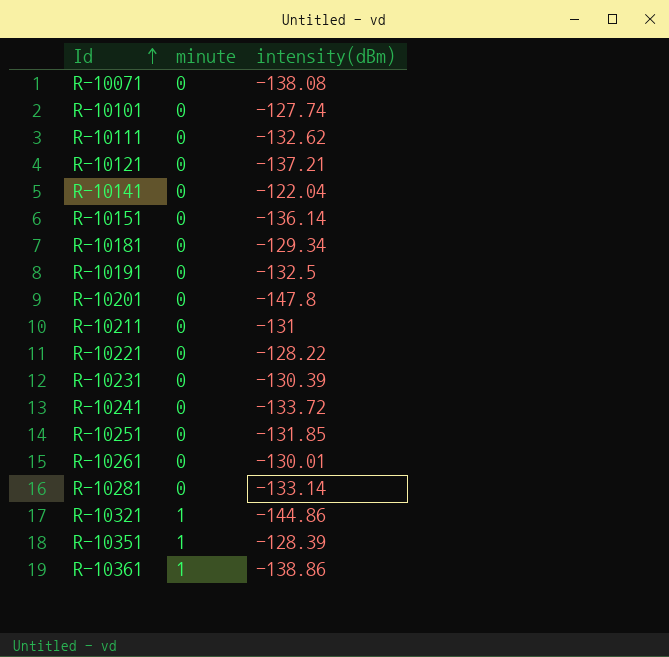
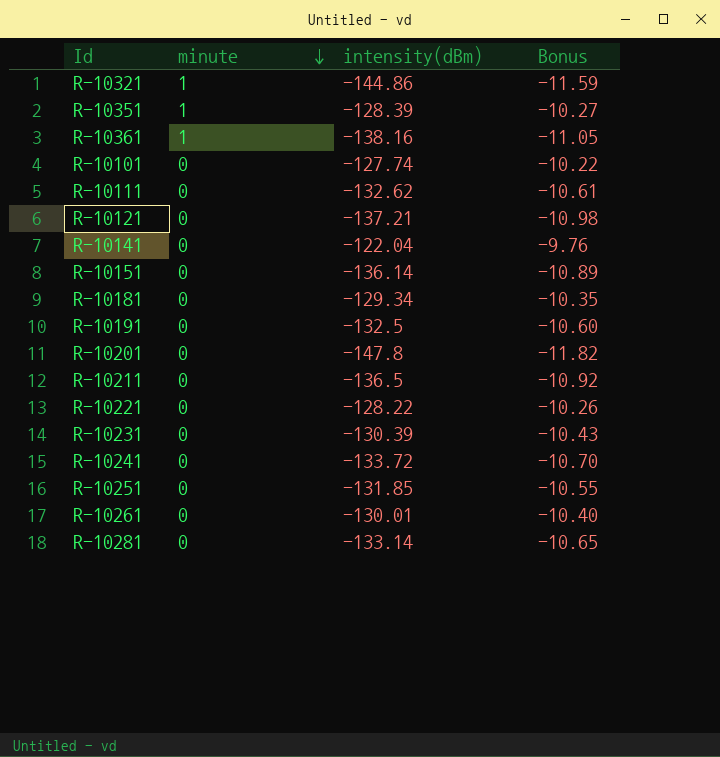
row order: Id ascending -> minute descending
column Bonus | formula: none -> [intensity(dBm)] * 0.08
row R-10071: 0 | -138.08 -> none
R-10361 | intensity(dBm): -138.86 -> -138.16
R-10211 | intensity(dBm): -131 -> -136.5

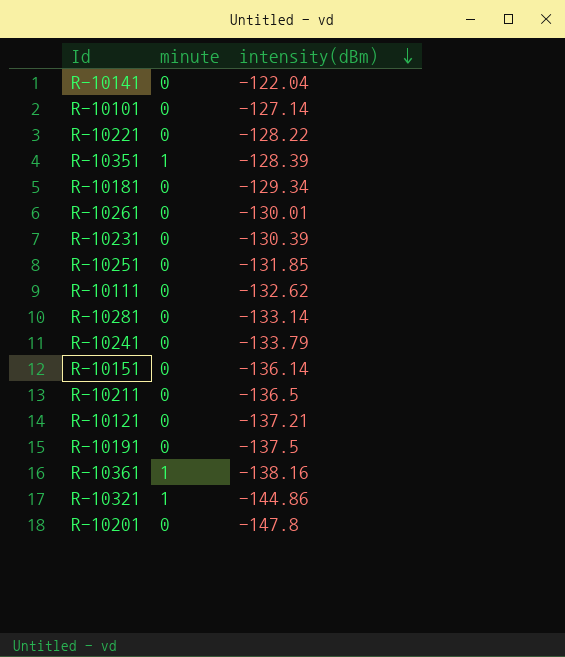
row order: minute descending -> intensity(dBm) descending
column Bonus | formula: [intensity(dBm)] * 0.08 -> none
R-10101 | intensity(dBm): -127.74 -> -127.14
R-10241 | intensity(dBm): -133.72 -> -133.79
R-10191 | intensity(dBm): -132.5 -> -137.5

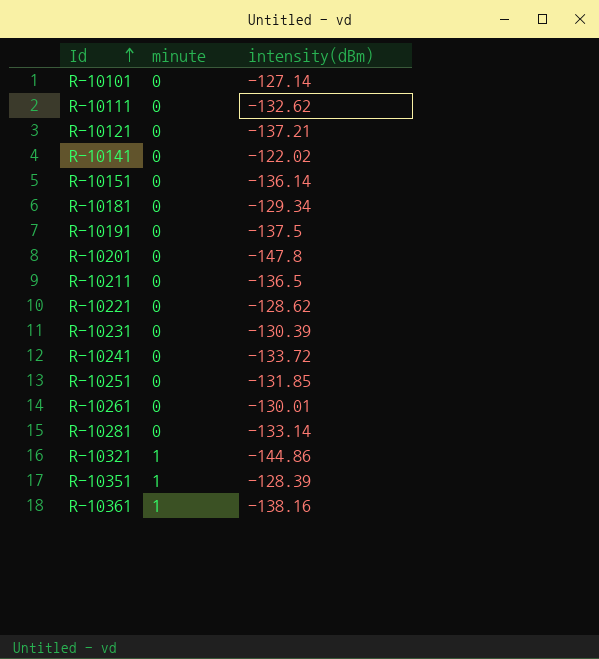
row order: intensity(dBm) descending -> Id ascending
R-10141 | intensity(dBm): -122.04 -> -122.02
R-10221 | intensity(dBm): -128.22 -> -128.62
R-10241 | intensity(dBm): -133.79 -> -133.72

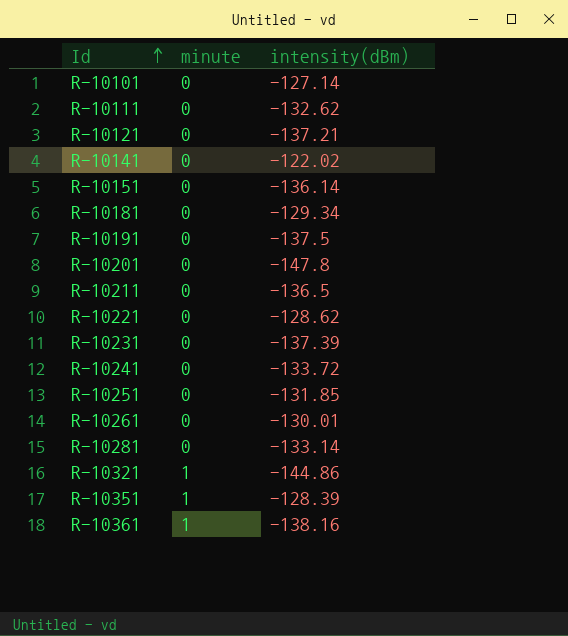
R-10231 | intensity(dBm): -130.39 -> -137.39

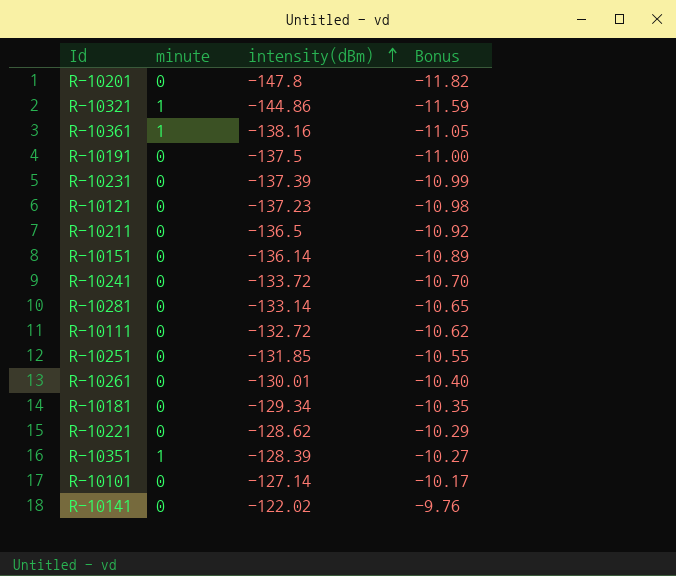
row order: Id ascending -> intensity(dBm) ascending
column Bonus | formula: none -> [intensity(dBm)] * 0.08
R-10121 | intensity(dBm): -137.21 -> -137.23
R-10111 | intensity(dBm): -132.62 -> -132.72

